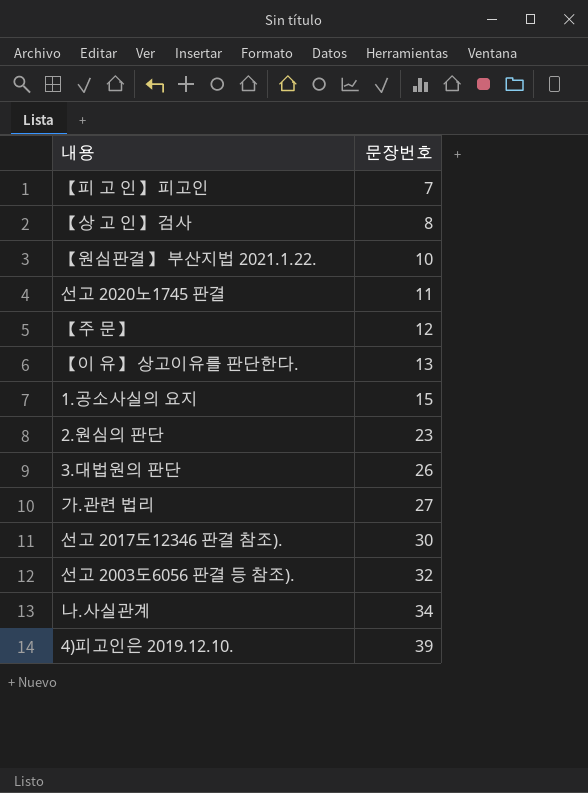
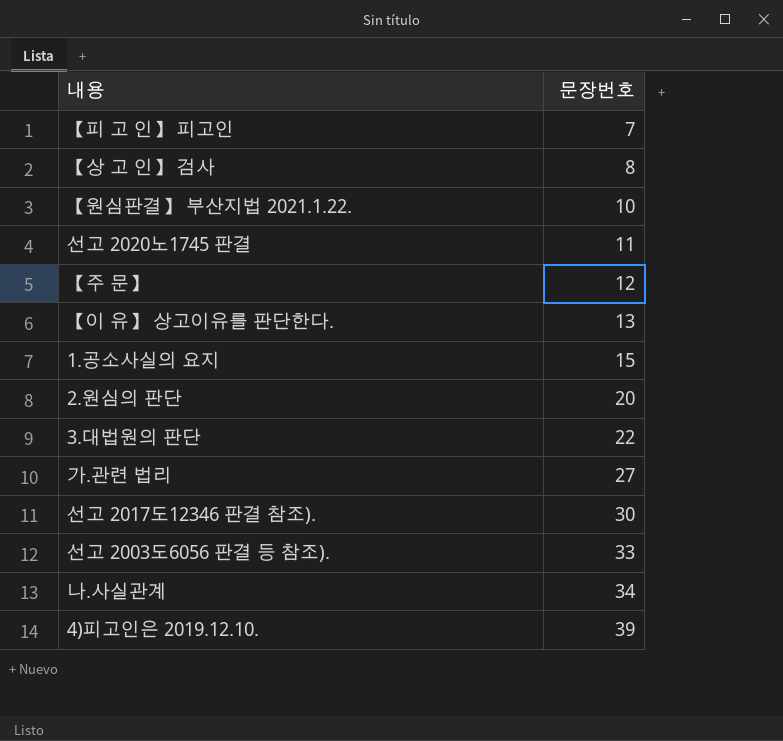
2.원심의 판단 | 문장번호: 23 -> 20
3.대법원의 판단 | 문장번호: 26 -> 22
선고 2003도6056 판결 등 참조). | 문장번호: 32 -> 33

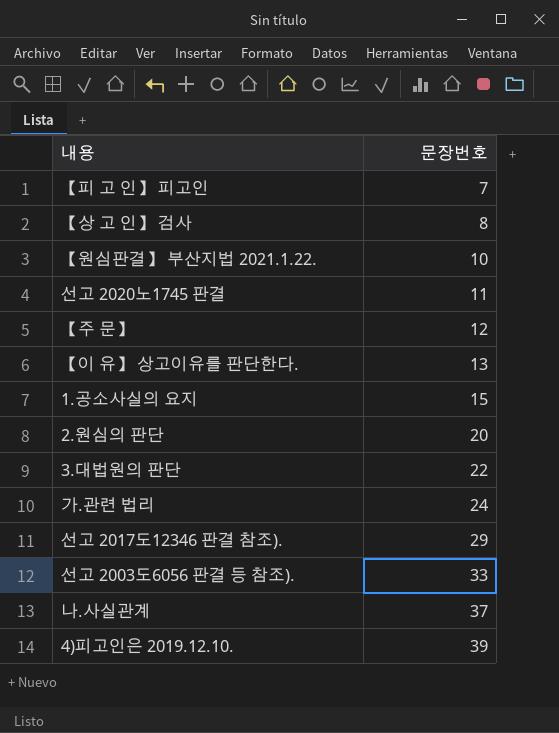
가.관련 법리 | 문장번호: 27 -> 24
선고 2017도12346 판결 참조). | 문장번호: 30 -> 29
나.사실관계 | 문장번호: 34 -> 37

